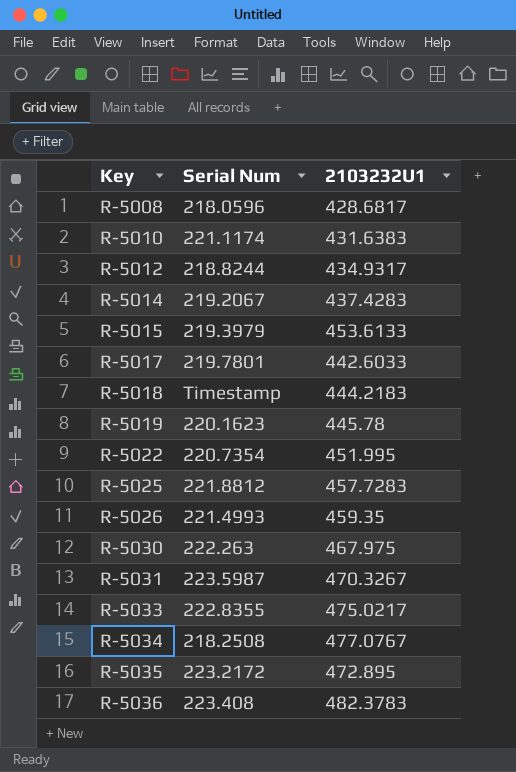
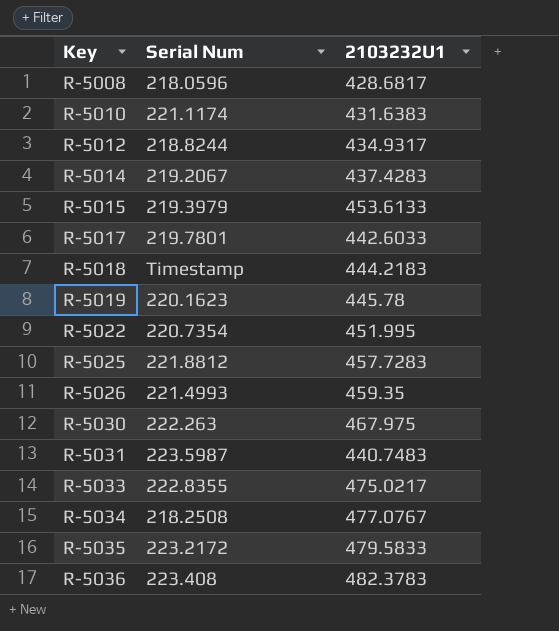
R-5031 | 2103232U1: 470.3267 -> 440.7483
R-5035 | 2103232U1: 472.895 -> 479.5833

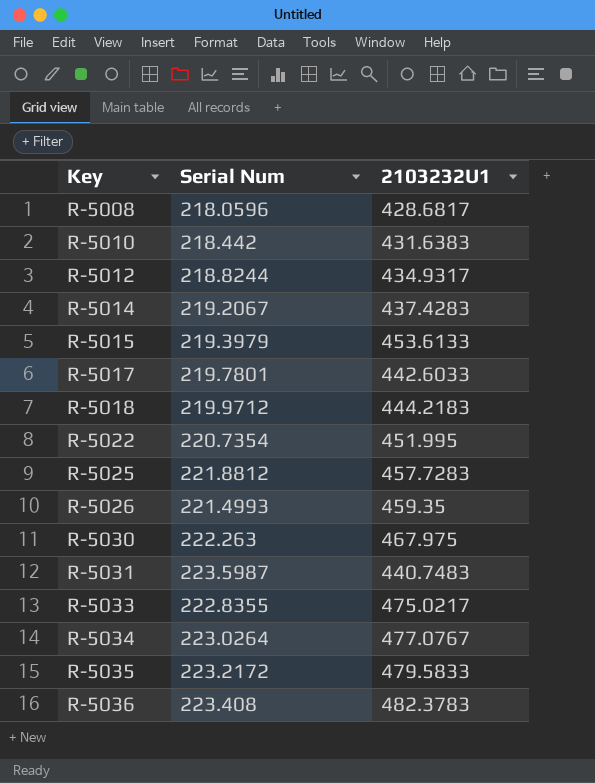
row R-5019: 220.1623 | 445.78 -> none
R-5010 | Serial Num: 221.1174 -> 218.442
R-5018 | Serial Num: Timestamp -> 219.9712
R-5034 | Serial Num: 218.2508 -> 223.0264

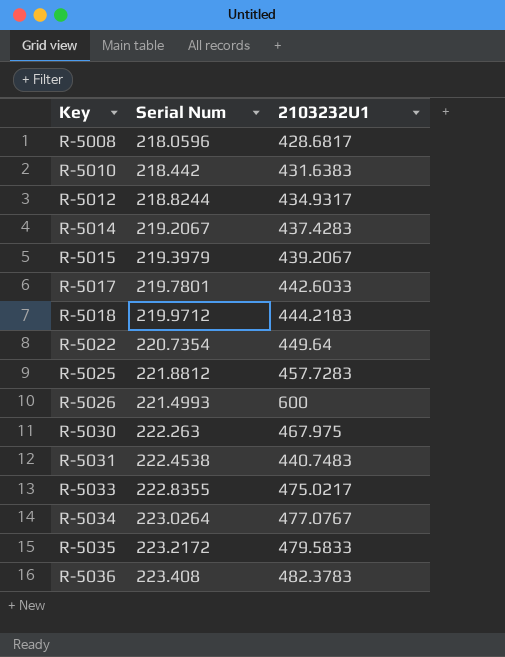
R-5015 | 2103232U1: 453.6133 -> 439.2067
R-5022 | 2103232U1: 451.995 -> 449.64
R-5026 | 2103232U1: 459.35 -> 600
R-5031 | Serial Num: 223.5987 -> 222.4538

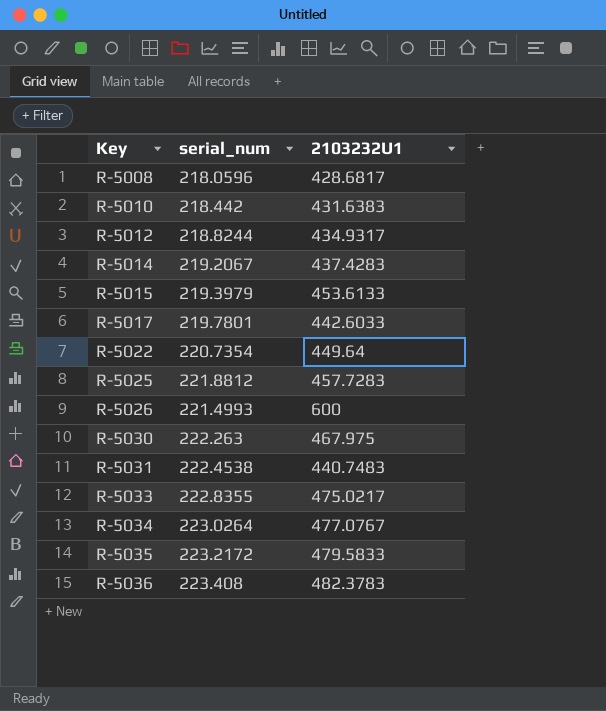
column name: Serial Num -> serial_num
row R-5018: 219.9712 | 444.2183 -> none
R-5015 | 2103232U1: 439.2067 -> 453.6133

